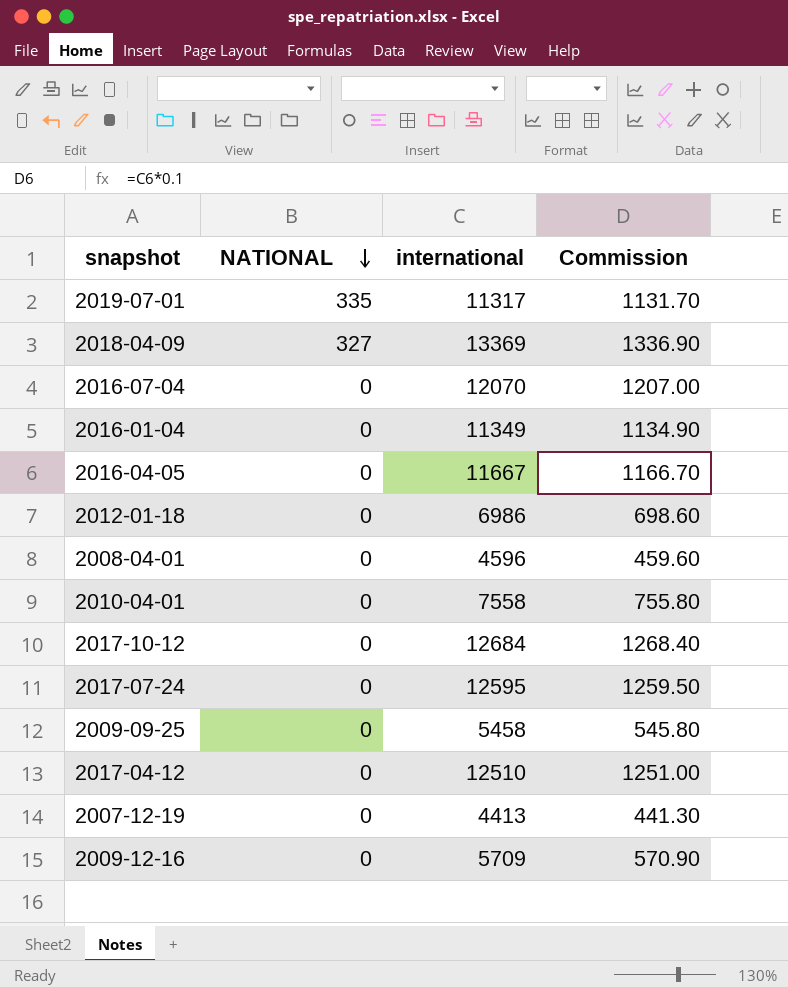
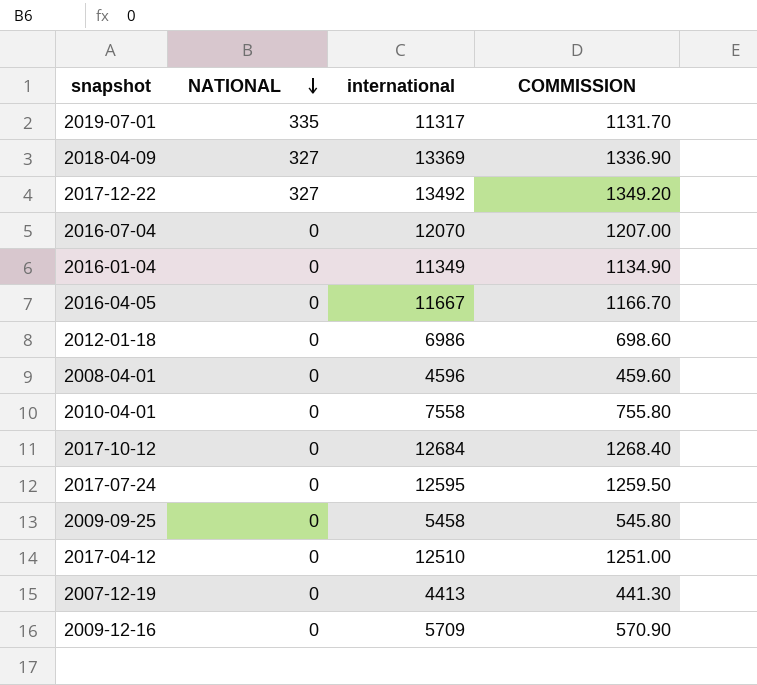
column name: Commission -> COMMISSION
row 2017-12-22: none -> 327 | 13492 | 1349.20

